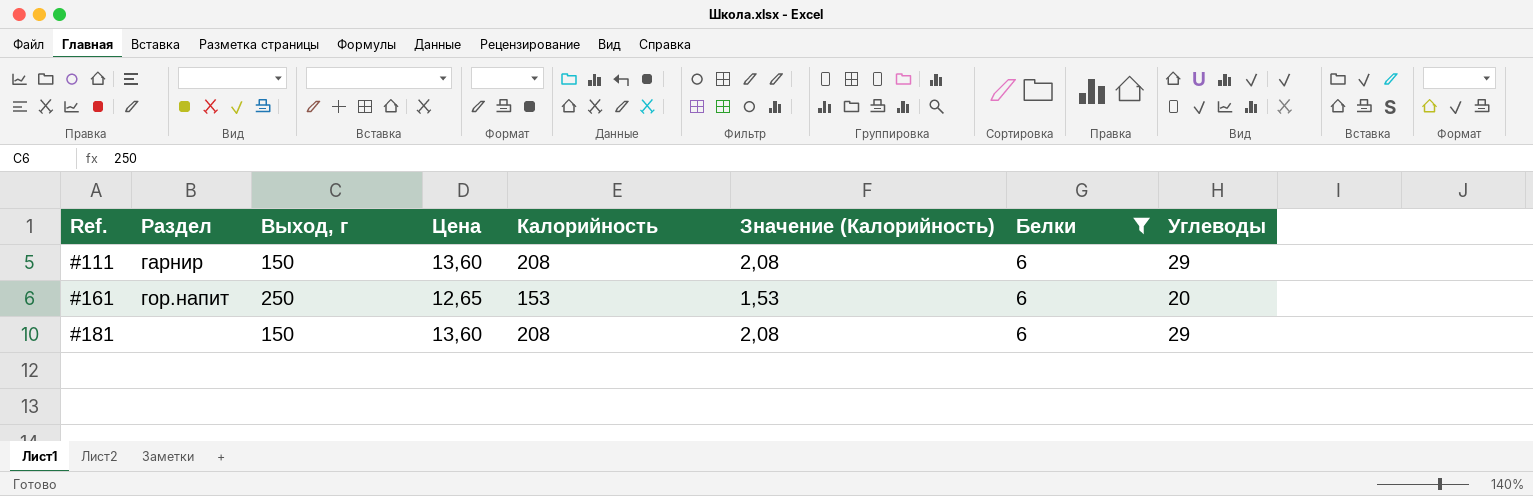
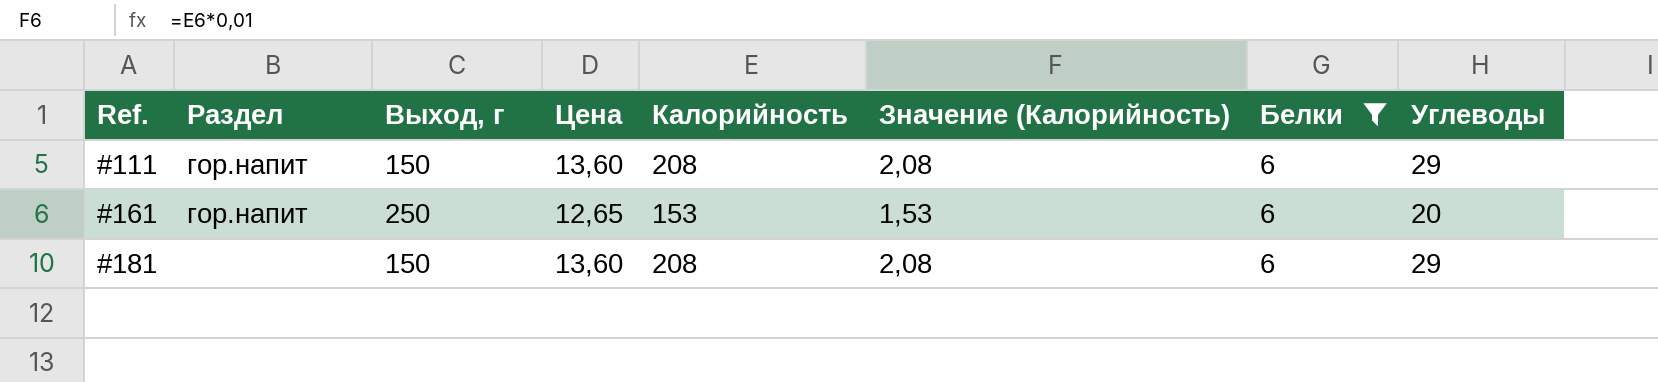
#111 | Раздел: гарнир -> гор.напит

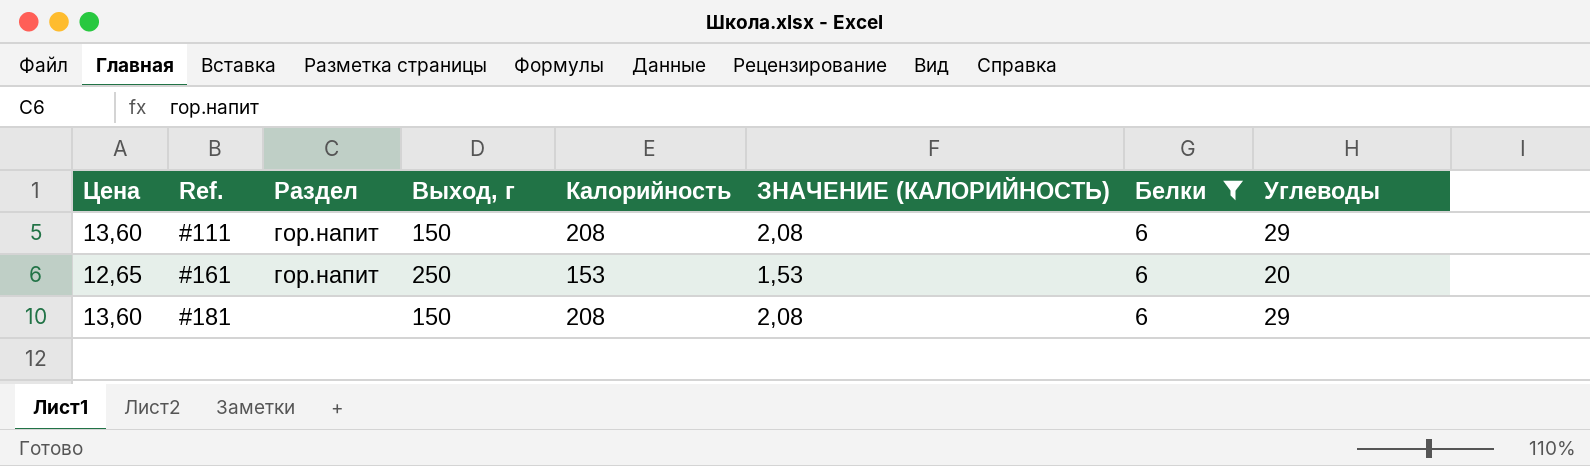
column Цена | position: 4 -> 1
column name: Значение (Калорийность) -> ЗНАЧЕНИЕ (КАЛОРИЙНОСТЬ)

